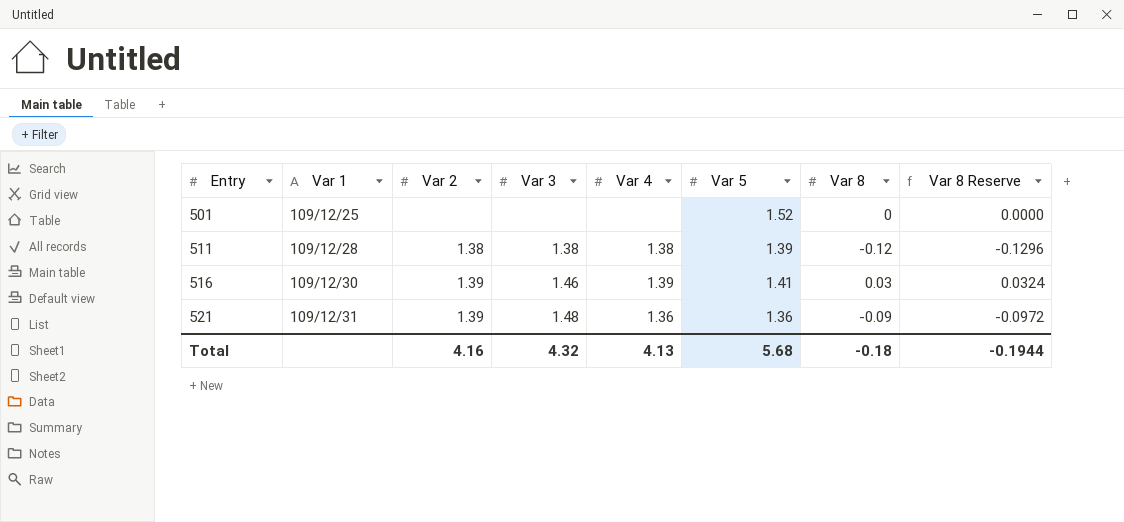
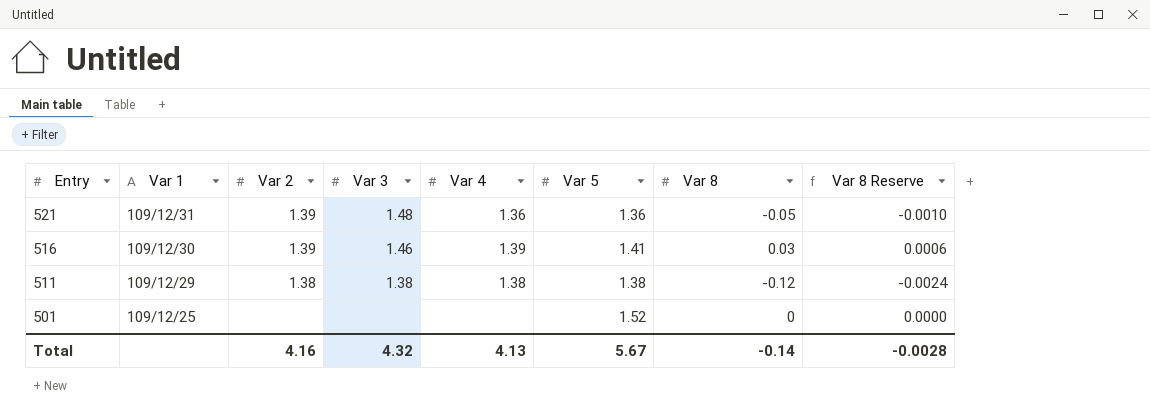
row order: Entry ascending -> Entry descending
column Var 8 Reserve | formula: [Var 8] * 1.08 -> [Var 8] * 0.02
521 | Var 8: -0.09 -> -0.05
511 | Var 1: 109/12/28 -> 109/12/29
511 | Var 5: 1.39 -> 1.38
Total | Var 5: 5.68 -> 5.67
Total | Var 8: -0.18 -> -0.14
Total | Var 8 Reserve: -0.1944 -> -0.0028

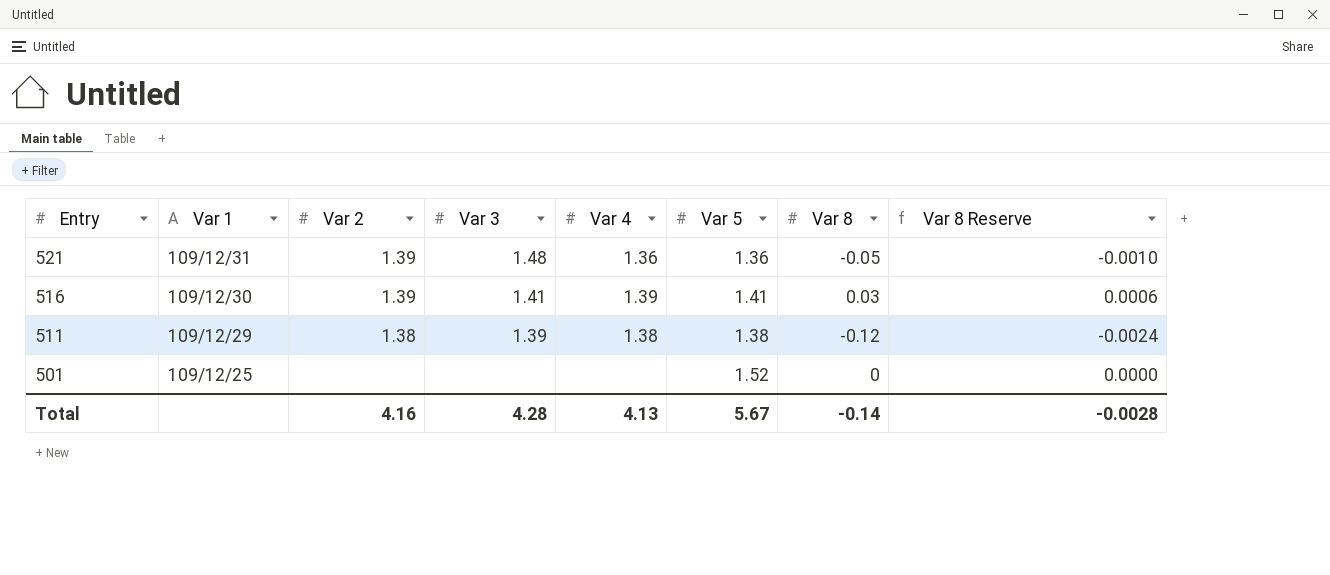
516 | Var 3: 1.46 -> 1.41
511 | Var 3: 1.38 -> 1.39
Total | Var 3: 4.32 -> 4.28

